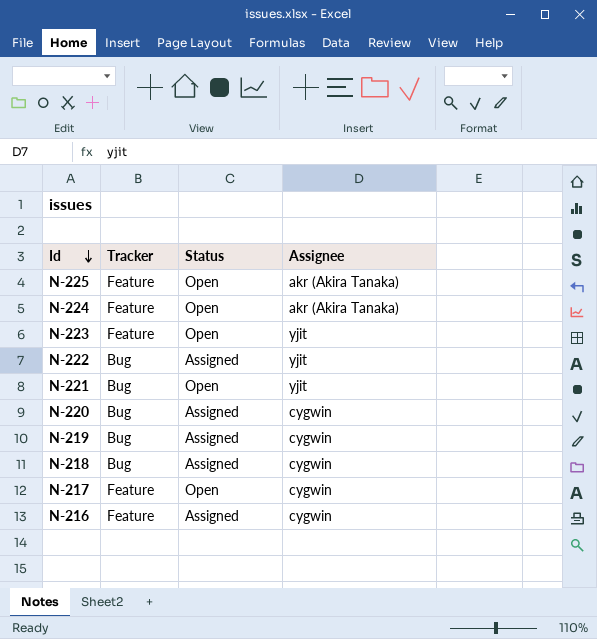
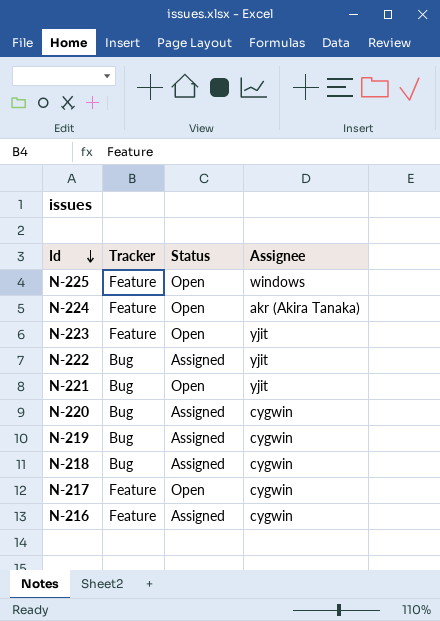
N-225 | Assignee: akr (Akira Tanaka) -> windows

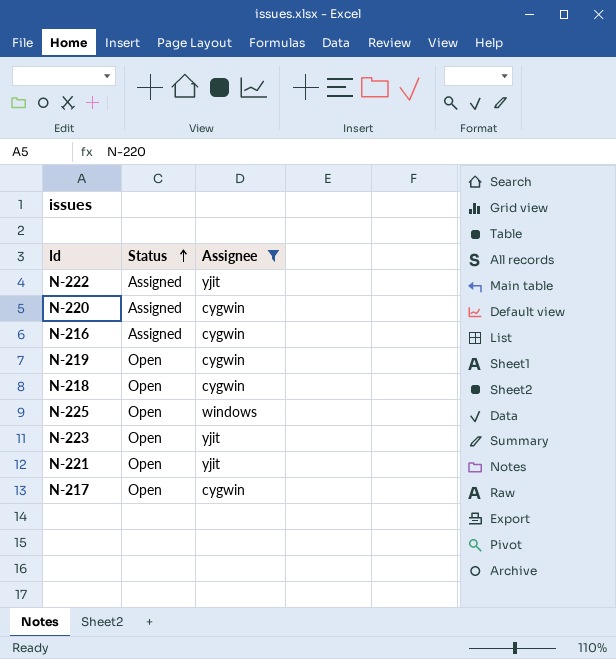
filter: none -> Assignee != akr (Akira Tanaka)
row order: Id descending -> Status ascending
column Tracker | position: 2 -> none
N-219 | Status: Assigned -> Open
N-218 | Status: Assigned -> Open

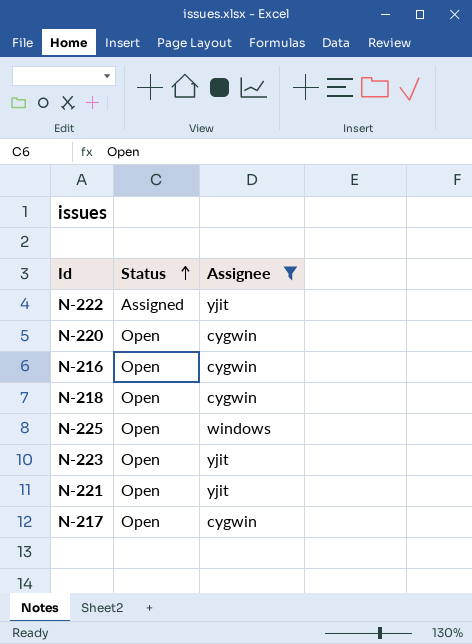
row N-219: Open | cygwin -> none
N-220 | Status: Assigned -> Open
N-216 | Status: Assigned -> Open

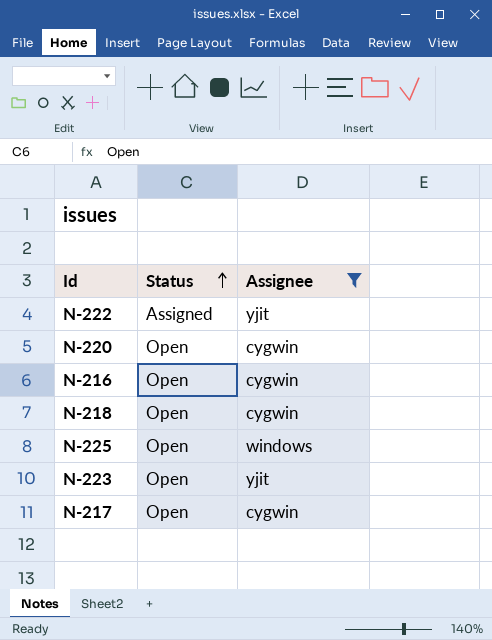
row N-221: Open | yjit -> none

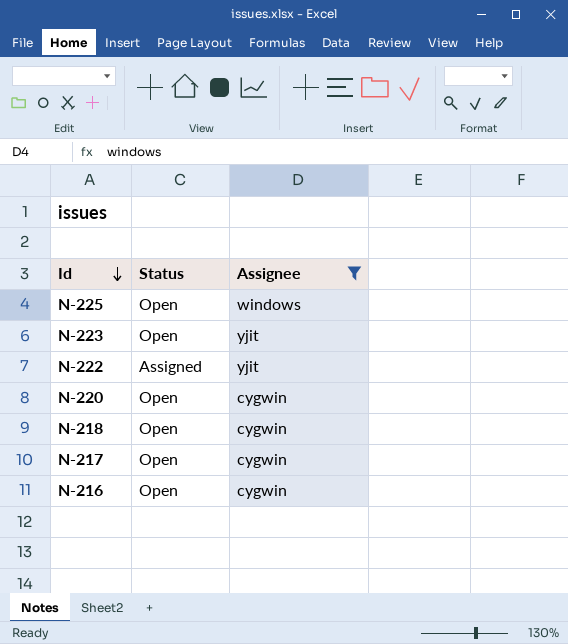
row order: Status ascending -> Id descending

